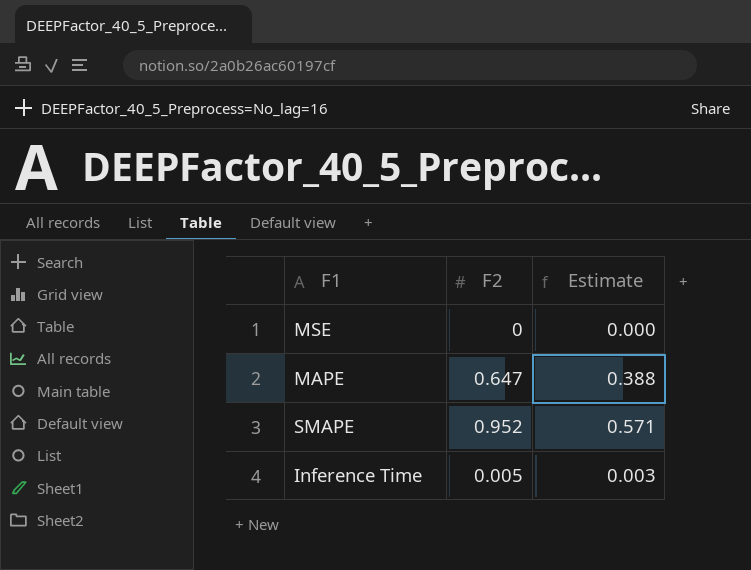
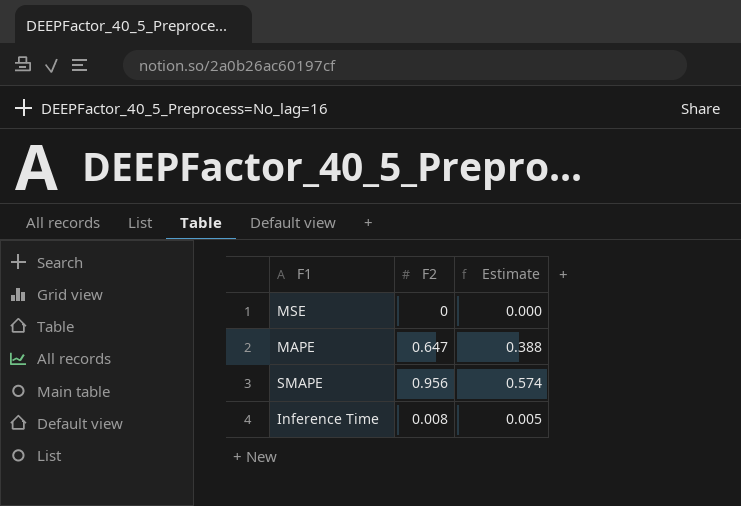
SMAPE | F2: 0.952 -> 0.956
SMAPE | Estimate: 0.571 -> 0.574
Inference Time | F2: 0.005 -> 0.008
Inference Time | Estimate: 0.003 -> 0.005

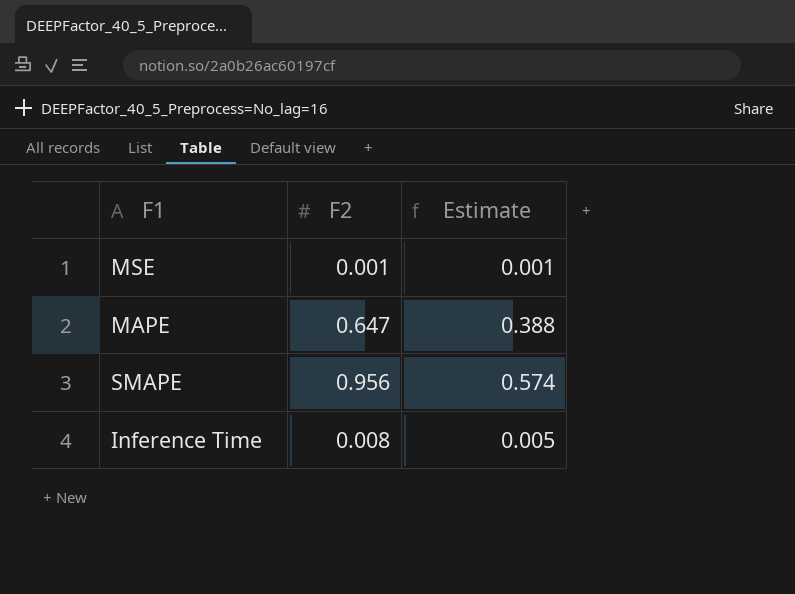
MSE | F2: 0 -> 0.001
MSE | Estimate: 0.000 -> 0.001

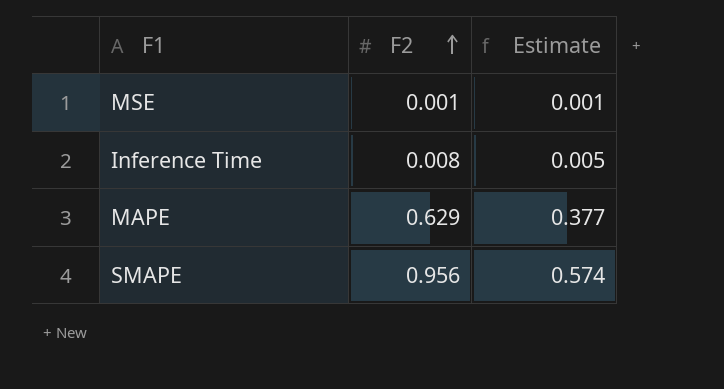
row order: none -> F2 ascending
MAPE | F2: 0.647 -> 0.629
MAPE | Estimate: 0.388 -> 0.377

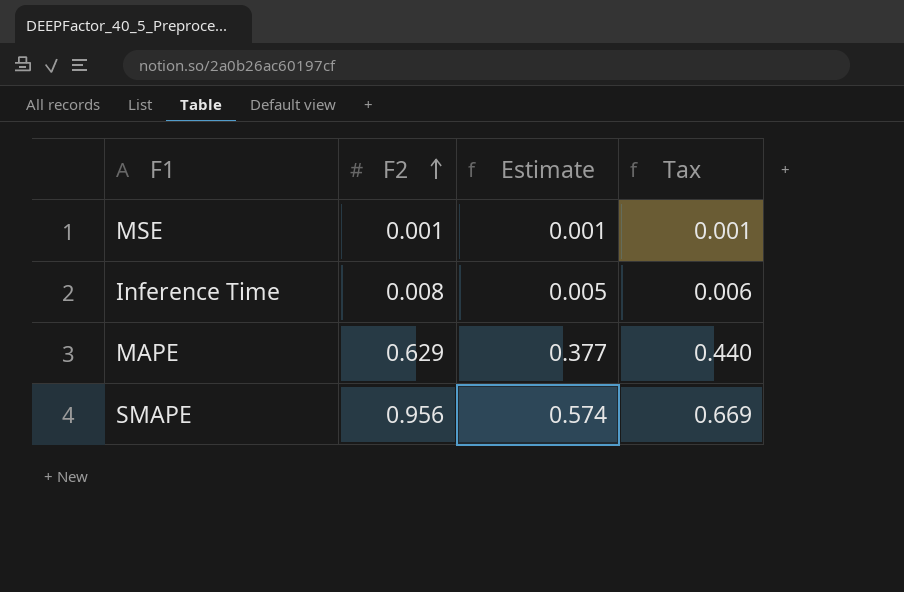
column Tax | formula: none -> [F2] * 0.7

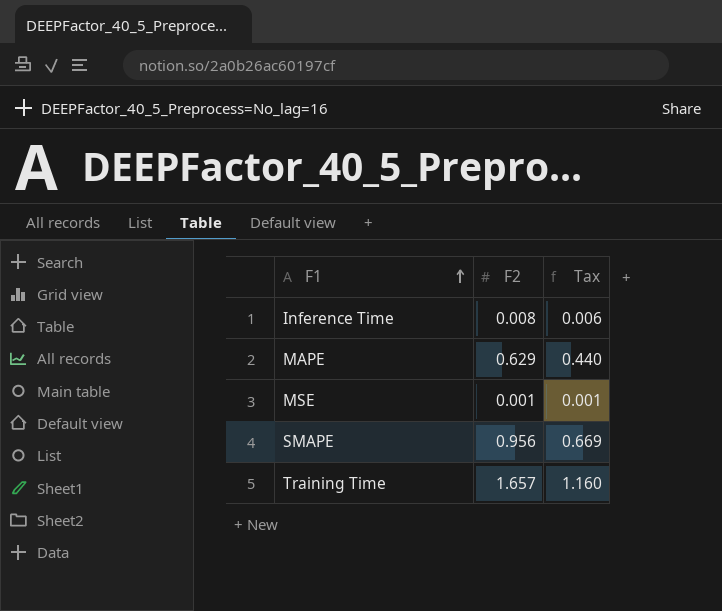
row order: F2 ascending -> F1 ascending
column Estimate | formula: [F2] * 0.6 -> none
row Training Time: none -> 1.657 | 1.160

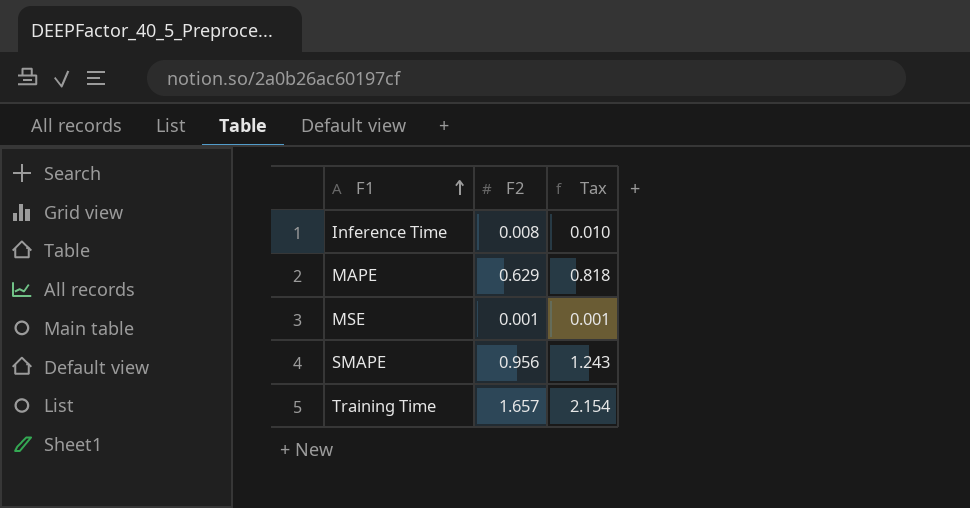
column Tax | formula: [F2] * 0.7 -> [F2] * 1.3

